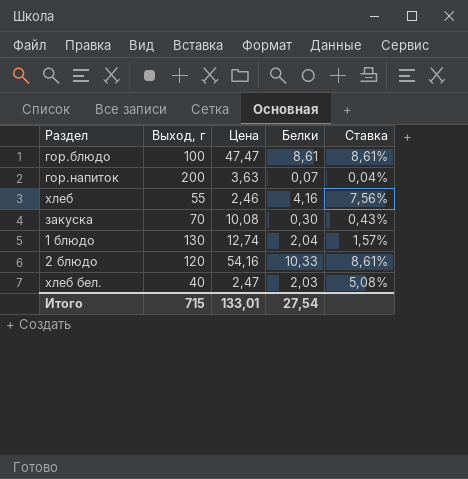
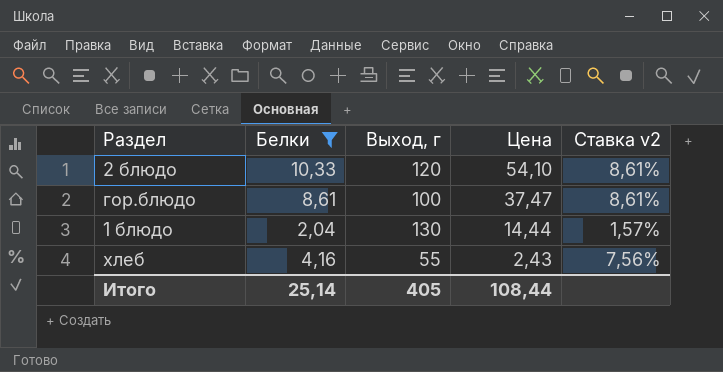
filter: none -> Белки >= 2,04
row order: none -> Цена descending
column Белки | position: 4 -> 2
column name: Ставка -> Ставка v2
2 блюдо | Цена: 54,16 -> 54,10
гор.блюдо | Цена: 47,47 -> 37,47
1 блюдо | Цена: 12,74 -> 14,44
хлеб | Цена: 2,46 -> 2,43
Итого | Белки: 27,54 -> 25,14
Итого | Выход, г: 715 -> 405
Итого | Цена: 133,01 -> 108,44

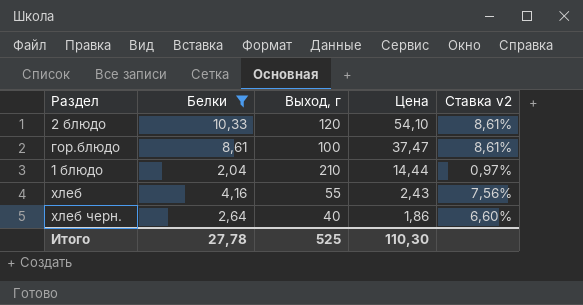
1 блюдо | Выход, г: 130 -> 210
1 блюдо | Ставка v2: 1,57% -> 0,97%
row хлеб черн.: none -> 2,64 | 40 | 1,86 | 6,60%
Итого | Белки: 25,14 -> 27,78
Итого | Выход, г: 405 -> 525
Итого | Цена: 108,44 -> 110,30

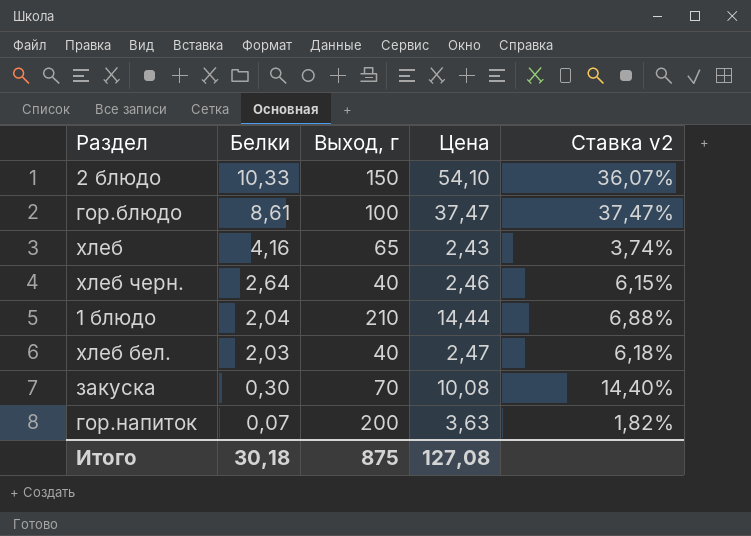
filter: Белки >= 2,04 -> none
row order: Цена descending -> Белки descending
column Ставка v2 | formula: [Белки] / [Выход, г] -> [Цена] / [Выход, г]
2 блюдо | Выход, г: 120 -> 150
хлеб | Выход, г: 55 -> 65
хлеб черн. | Цена: 1,86 -> 2,46
Итого | Белки: 27,78 -> 30,18
Итого | Выход, г: 525 -> 875
Итого | Цена: 110,30 -> 127,08

